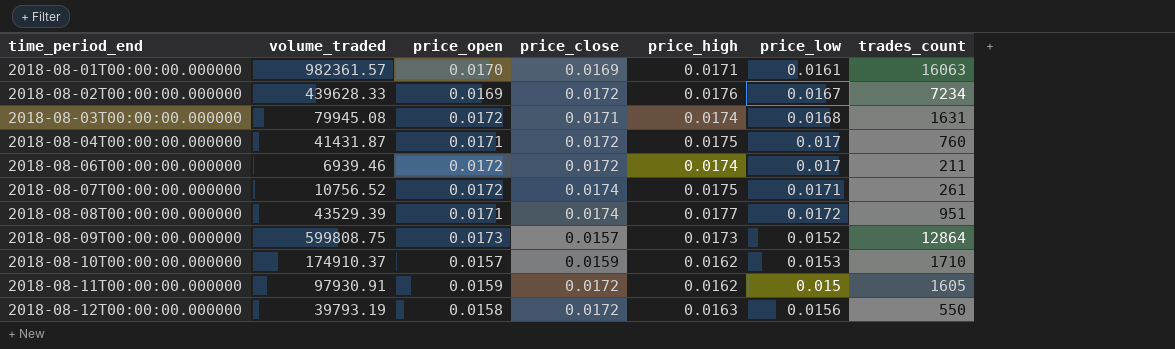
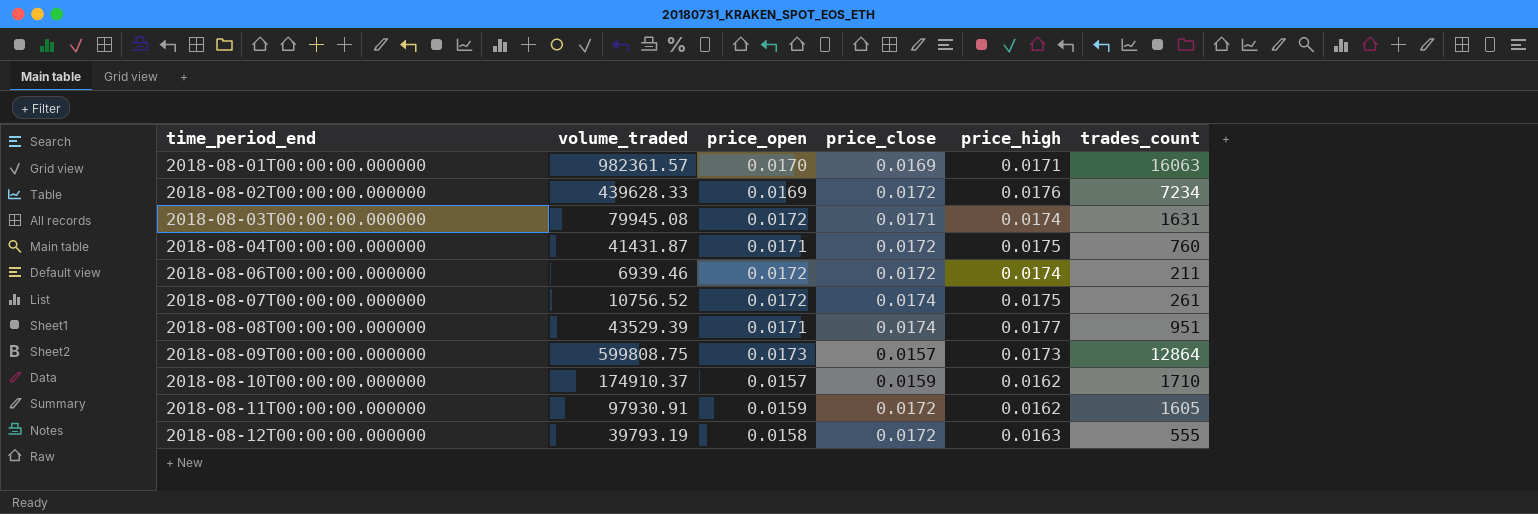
column price_low | position: 6 -> none
2018-08-12T00:00:00.000000 | trades_count: 550 -> 555

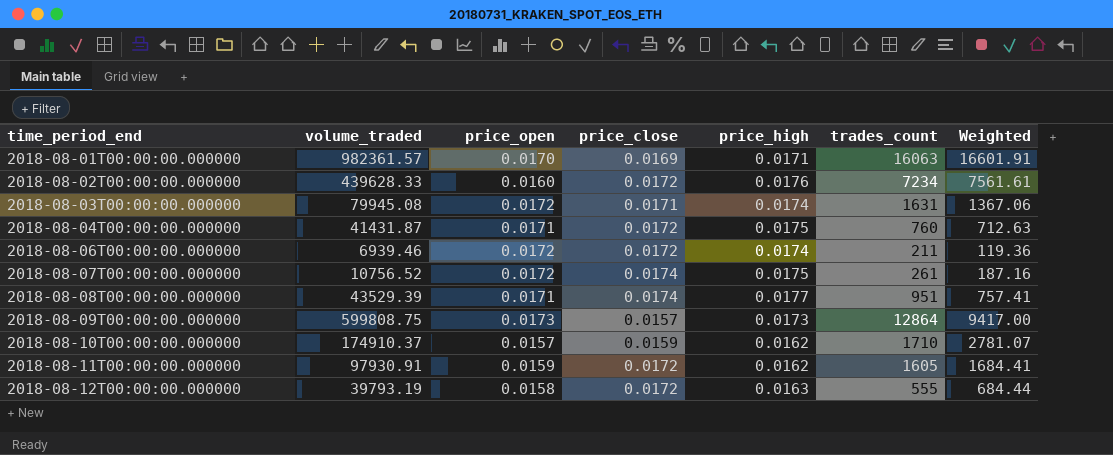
column Weighted | formula: none -> [volume_traded] * [price_close]
2018-08-02T00:00:00.000000 | price_open: 0.0169 -> 0.0160

